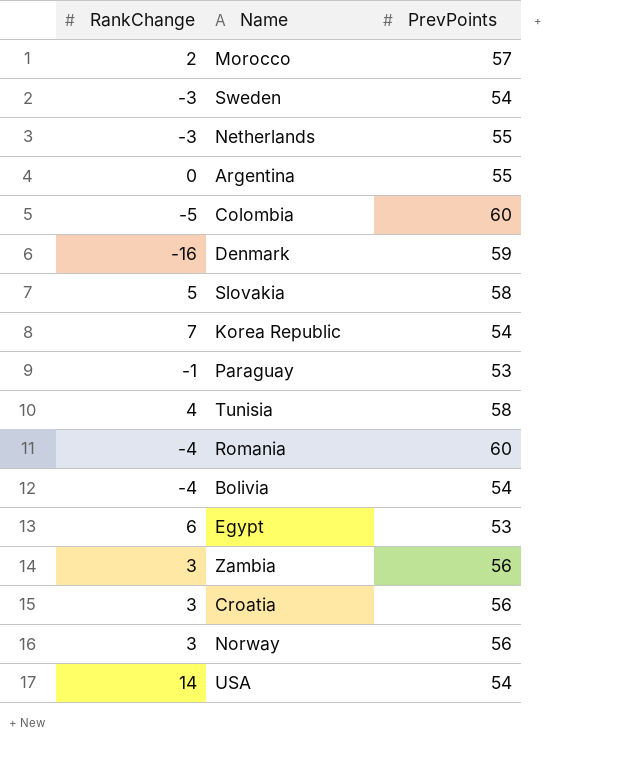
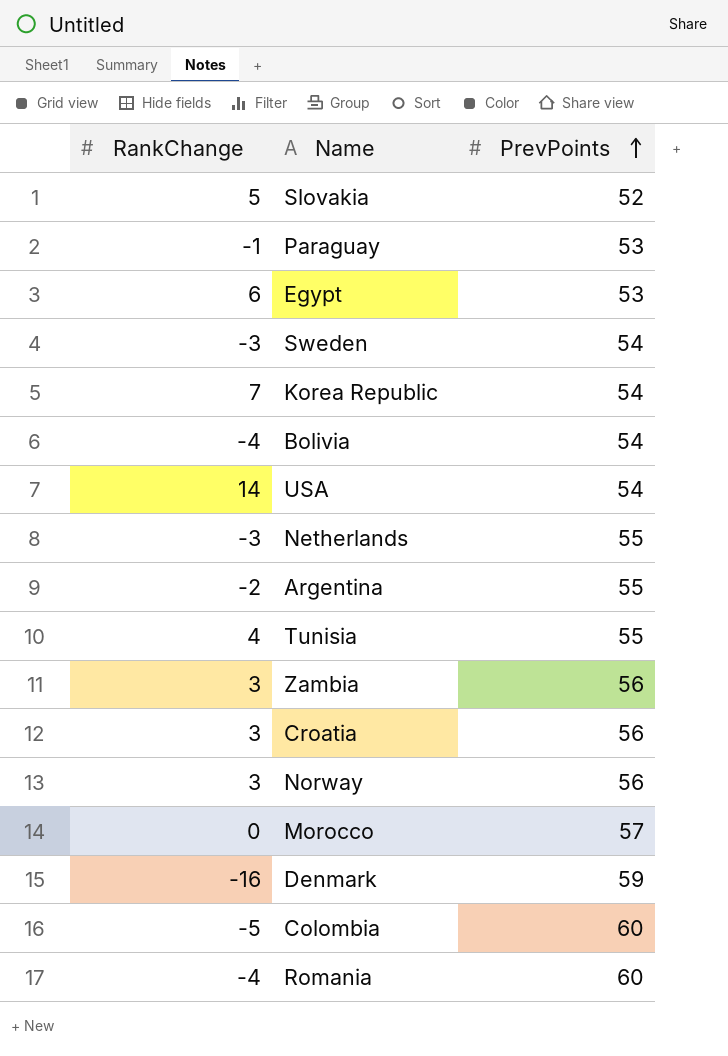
row order: none -> PrevPoints ascending
Slovakia | PrevPoints: 58 -> 52
Argentina | RankChange: 0 -> -2
Tunisia | PrevPoints: 58 -> 55
Morocco | RankChange: 2 -> 0

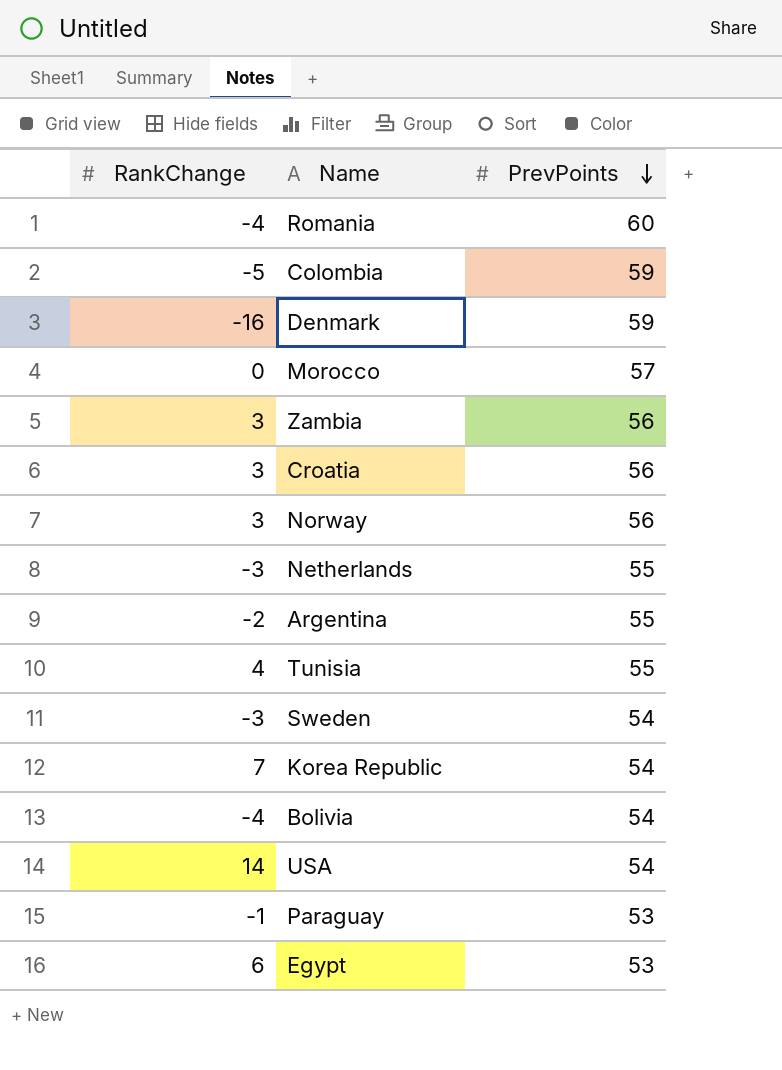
row order: PrevPoints ascending -> PrevPoints descending
row Slovakia: 5 | 52 -> none
Colombia | PrevPoints: 60 -> 59

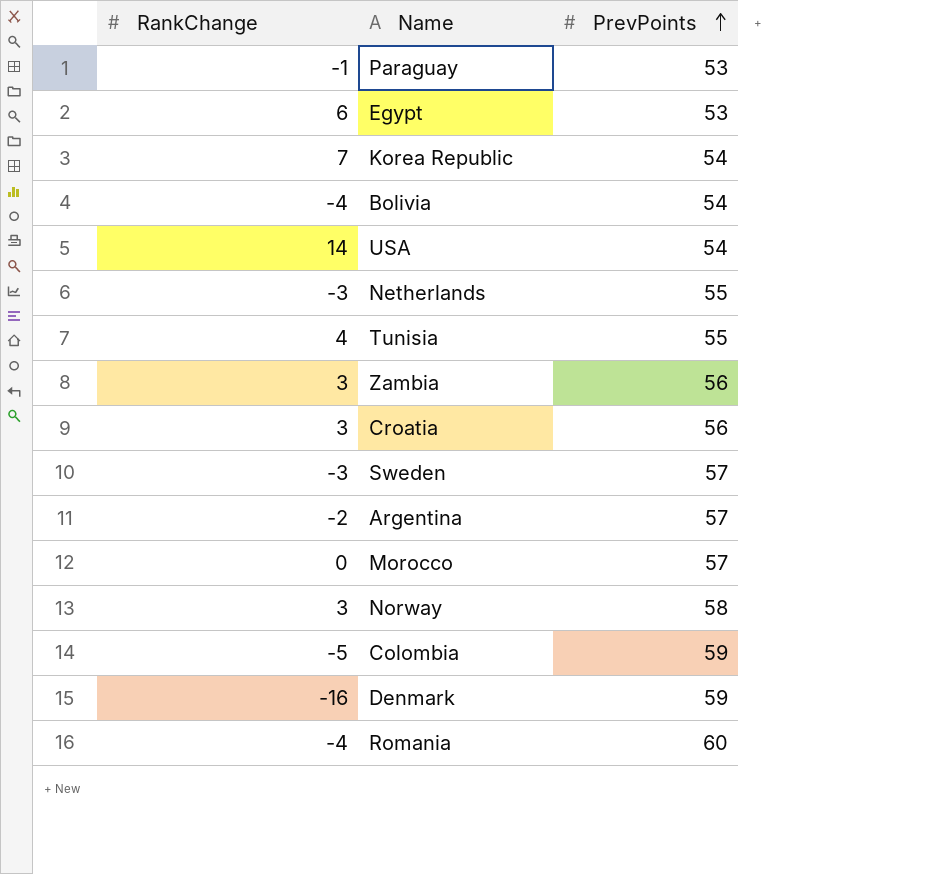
row order: PrevPoints descending -> PrevPoints ascending
Sweden | PrevPoints: 54 -> 57
Argentina | PrevPoints: 55 -> 57
Norway | PrevPoints: 56 -> 58

